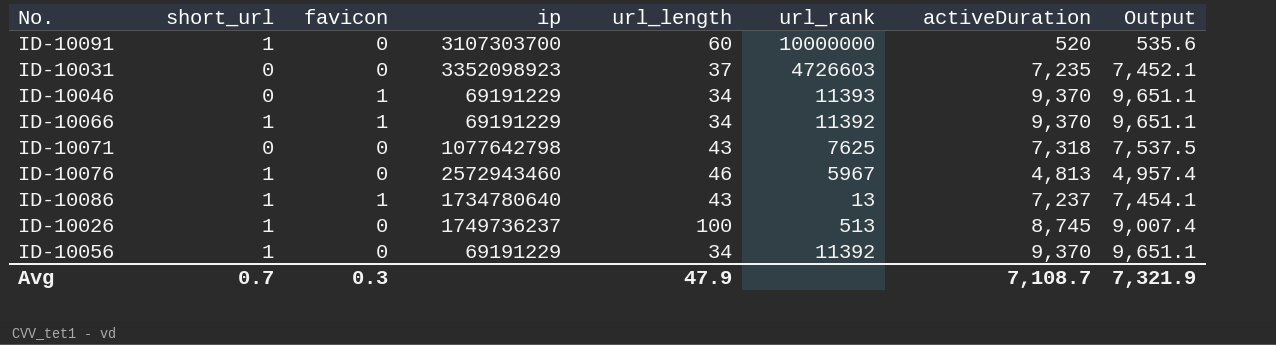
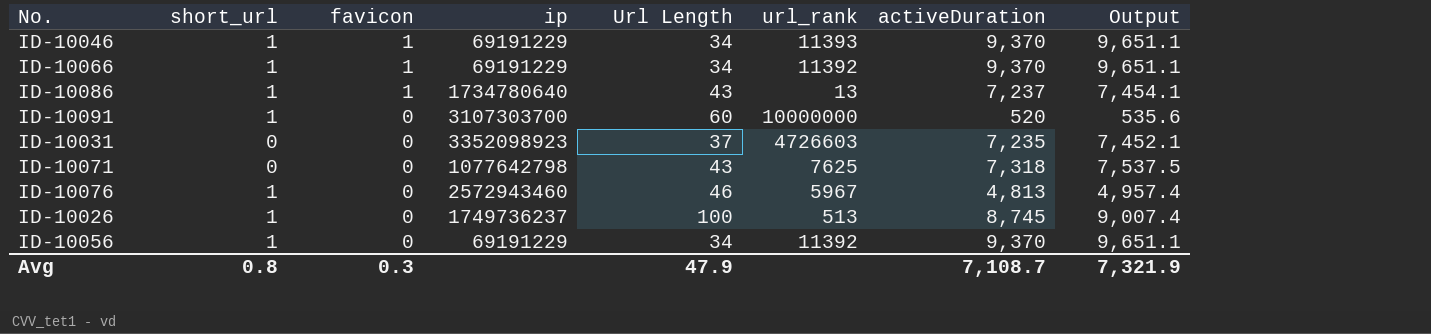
row order: none -> favicon descending
column name: url_length -> Url Length
ID-10046 | short_url: 0 -> 1
Avg | short_url: 0.7 -> 0.8

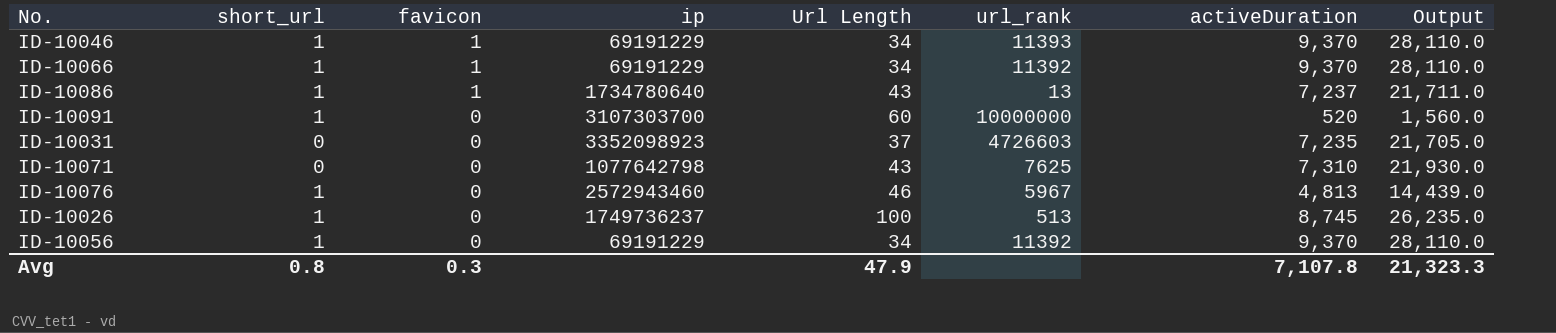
column Output | formula: [activeDuration] * 1.03 -> [activeDuration] * 3
ID-10071 | activeDuration: 7,318 -> 7,310
Avg | activeDuration: 7,108.7 -> 7,107.8
Avg | Output: 7,321.9 -> 21,323.3

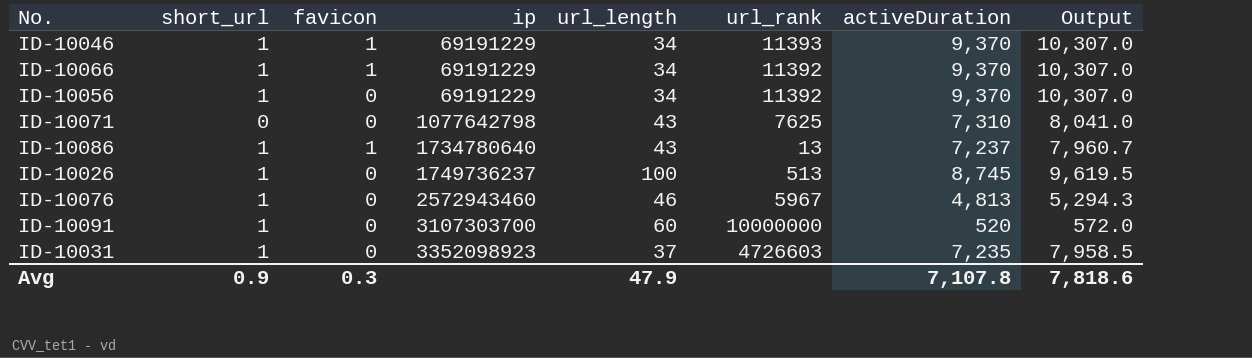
row order: favicon descending -> ip ascending
column name: Url Length -> url_length
column Output | formula: [activeDuration] * 3 -> [activeDuration] * 1.1
ID-10031 | short_url: 0 -> 1
Avg | short_url: 0.8 -> 0.9
Avg | Output: 21,323.3 -> 7,818.6

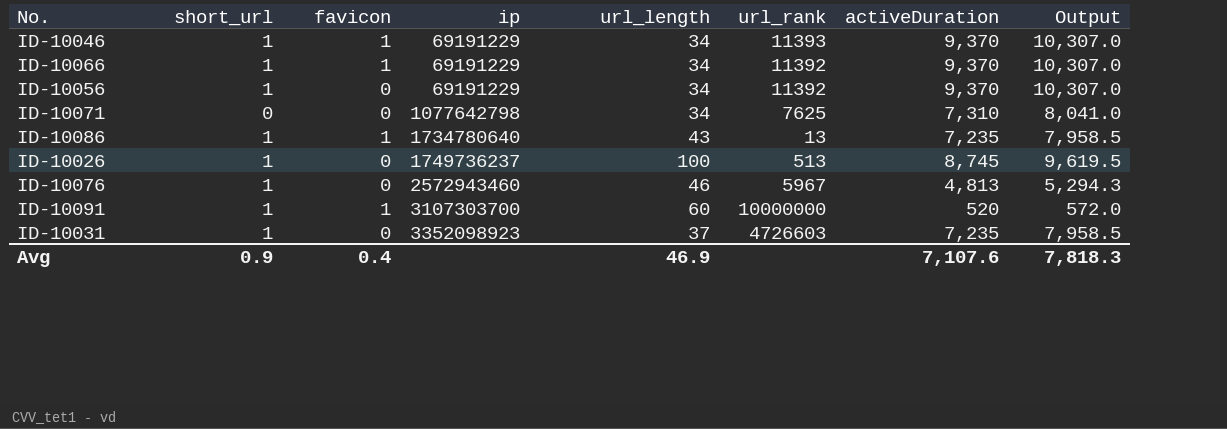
ID-10071 | url_length: 43 -> 34
ID-10086 | activeDuration: 7,237 -> 7,235
ID-10086 | Output: 7,960.7 -> 7,958.5
ID-10091 | favicon: 0 -> 1
Avg | favicon: 0.3 -> 0.4
Avg | url_length: 47.9 -> 46.9
Avg | activeDuration: 7,107.8 -> 7,107.6
Avg | Output: 7,818.6 -> 7,818.3

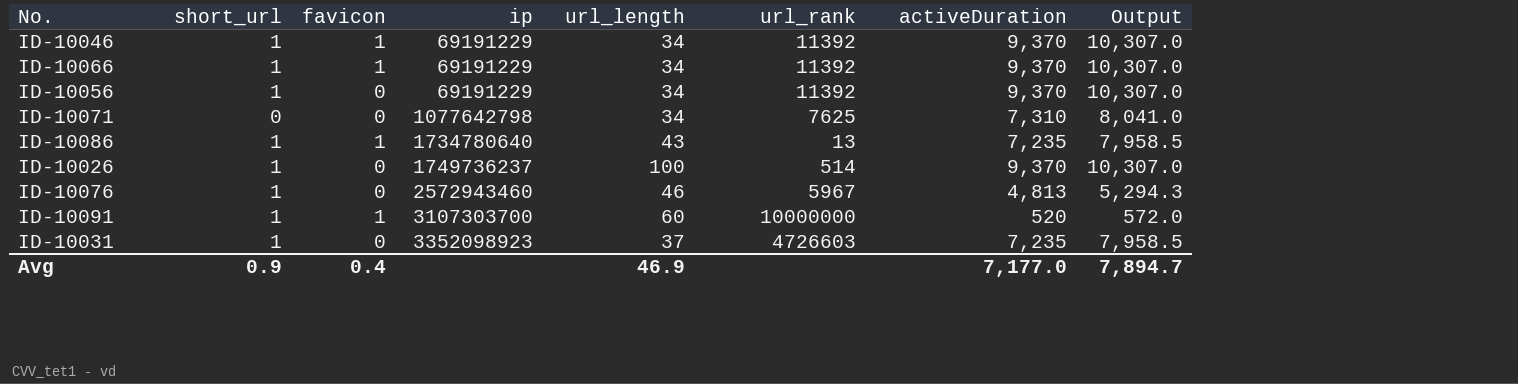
ID-10046 | url_rank: 11393 -> 11392
ID-10026 | url_rank: 513 -> 514
ID-10026 | activeDuration: 8,745 -> 9,370
ID-10026 | Output: 9,619.5 -> 10,307.0
Avg | activeDuration: 7,107.6 -> 7,177.0
Avg | Output: 7,818.3 -> 7,894.7

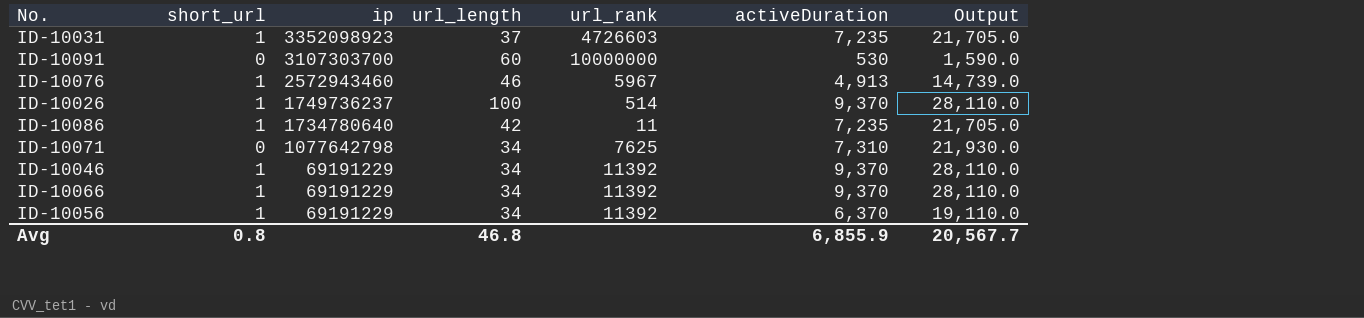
row order: ip ascending -> ip descending
column favicon | position: 3 -> none
column Output | formula: [activeDuration] * 1.1 -> [activeDuration] * 3
ID-10091 | short_url: 1 -> 0
ID-10091 | activeDuration: 520 -> 530
ID-10076 | activeDuration: 4,813 -> 4,913
ID-10086 | url_length: 43 -> 42
ID-10086 | url_rank: 13 -> 11
ID-10056 | activeDuration: 9,370 -> 6,370
Avg | short_url: 0.9 -> 0.8
Avg | url_length: 46.9 -> 46.8
Avg | activeDuration: 7,177.0 -> 6,855.9
Avg | Output: 7,894.7 -> 20,567.7

